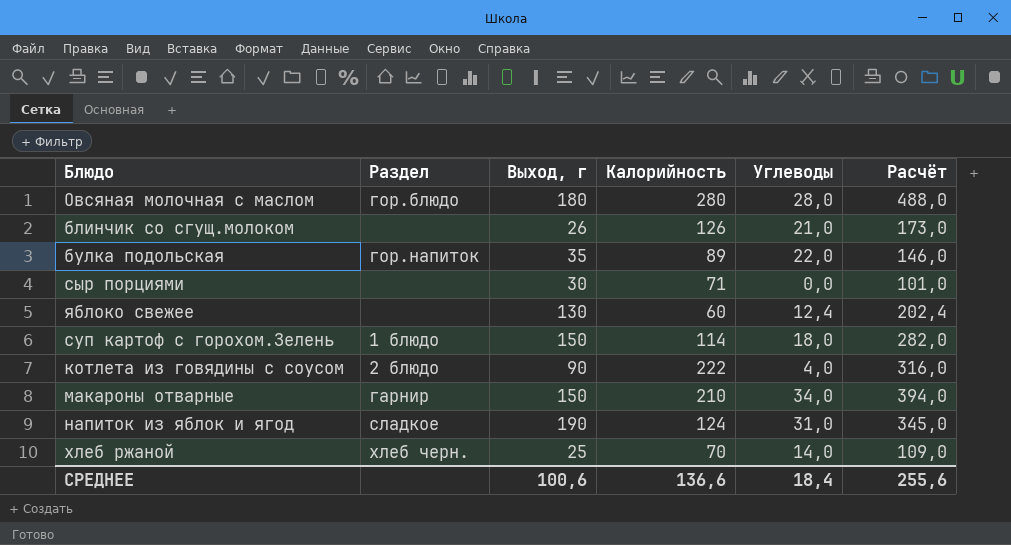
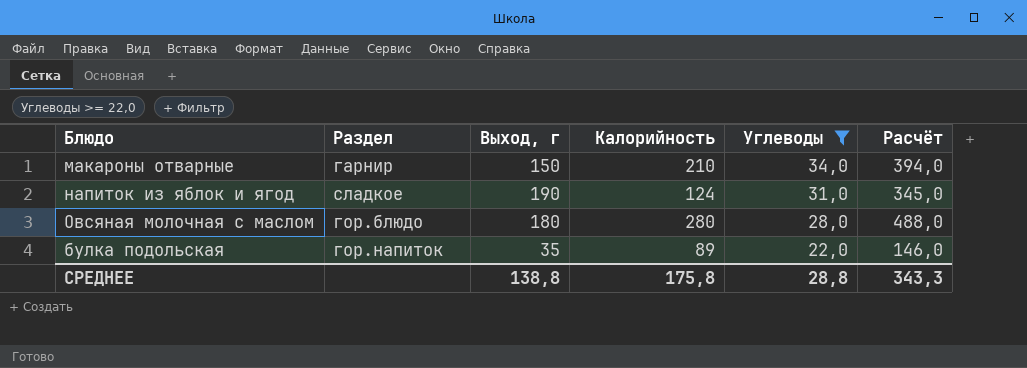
filter: none -> Углеводы >= 22,0
row order: none -> Углеводы descending
СРЕДНЕЕ | Выход, г: 100,6 -> 138,8
СРЕДНЕЕ | Калорийность: 136,6 -> 175,8
СРЕДНЕЕ | Углеводы: 18,4 -> 28,8
СРЕДНЕЕ | Расчёт: 255,6 -> 343,3

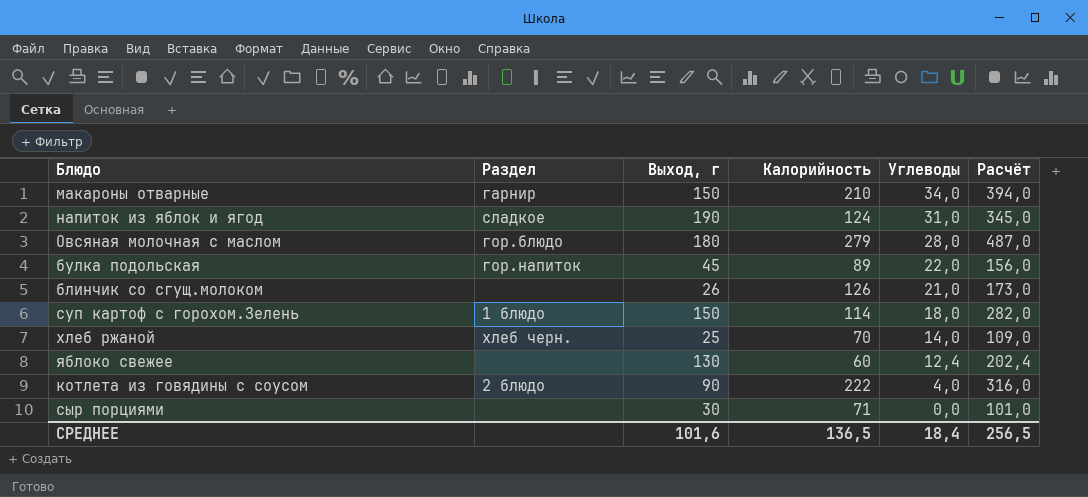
filter: Углеводы >= 22,0 -> none
Овсяная молочная с маслом | Калорийность: 280 -> 279
Овсяная молочная с маслом | Расчёт: 488,0 -> 487,0
булка подольская | Выход, г: 35 -> 45
булка подольская | Расчёт: 146,0 -> 156,0
СРЕДНЕЕ | Выход, г: 138,8 -> 101,6
СРЕДНЕЕ | Калорийность: 175,8 -> 136,5
СРЕДНЕЕ | Углеводы: 28,8 -> 18,4
СРЕДНЕЕ | Расчёт: 343,3 -> 256,5

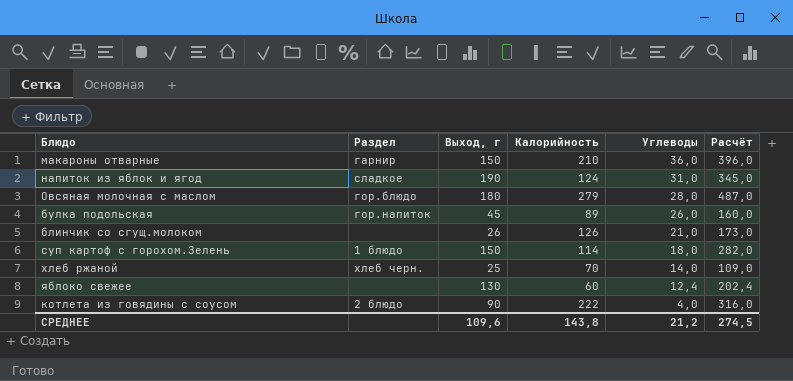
row сыр порциями: none | 30 | 71 | 0,0 | 101,0 -> none
макароны отварные | Углеводы: 34,0 -> 36,0
макароны отварные | Расчёт: 394,0 -> 396,0
булка подольская | Углеводы: 22,0 -> 26,0
булка подольская | Расчёт: 156,0 -> 160,0
СРЕДНЕЕ | Выход, г: 101,6 -> 109,6
СРЕДНЕЕ | Калорийность: 136,5 -> 143,8
СРЕДНЕЕ | Углеводы: 18,4 -> 21,2
СРЕДНЕЕ | Расчёт: 256,5 -> 274,5

